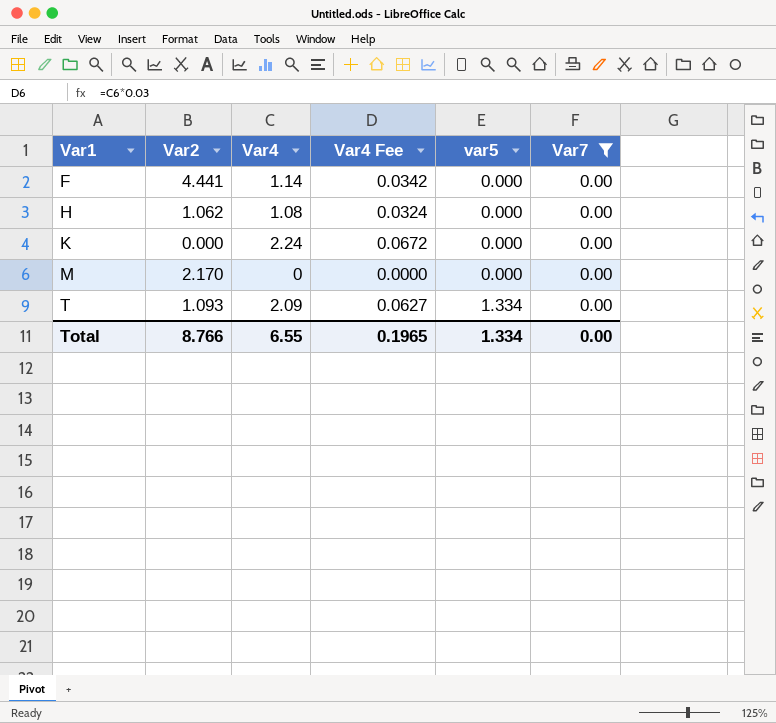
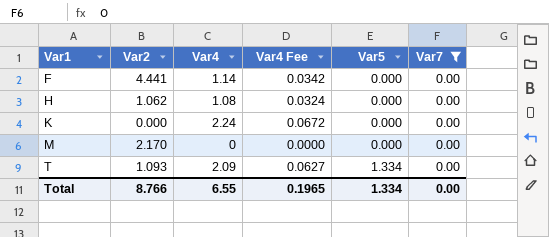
column name: var5 -> Var5

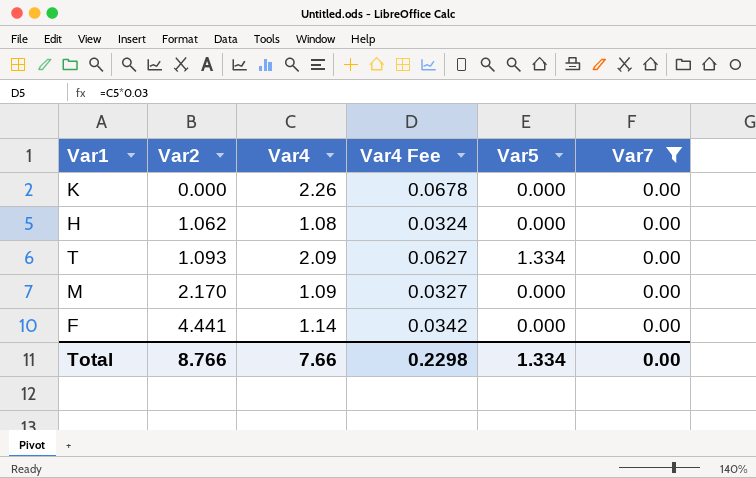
row order: Var1 ascending -> Var2 ascending
K | Var4: 2.24 -> 2.26
K | Var4 Fee: 0.0672 -> 0.0678
M | Var4: 0 -> 1.09
M | Var4 Fee: 0.0000 -> 0.0327
Total | Var4: 6.55 -> 7.66
Total | Var4 Fee: 0.1965 -> 0.2298

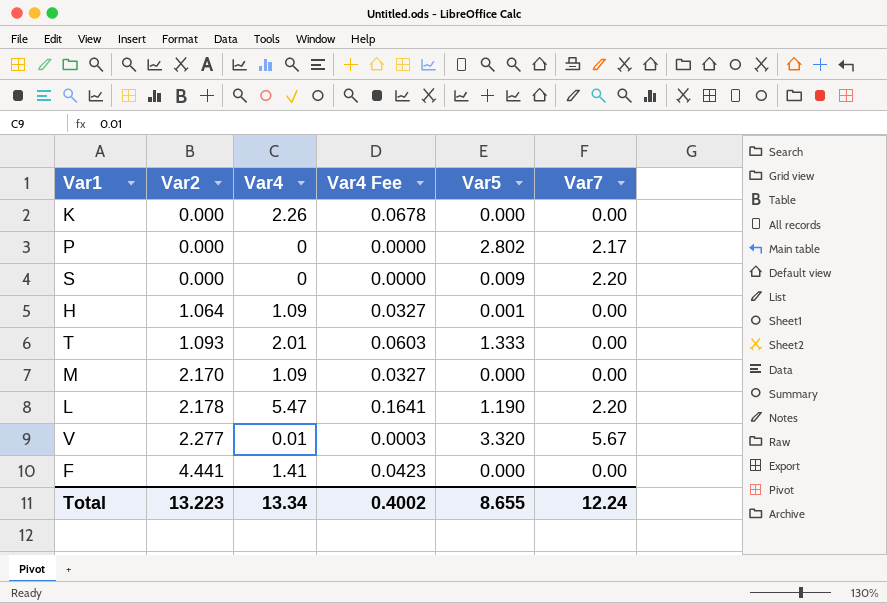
filter: Var7 = 0.00 -> none
H | Var2: 1.062 -> 1.064
H | Var4: 1.08 -> 1.09
H | Var4 Fee: 0.0324 -> 0.0327
H | Var5: 0.000 -> 0.001
T | Var4: 2.09 -> 2.01
T | Var4 Fee: 0.0627 -> 0.0603
T | Var5: 1.334 -> 1.333
F | Var4: 1.14 -> 1.41
F | Var4 Fee: 0.0342 -> 0.0423
Total | Var2: 8.766 -> 13.223
Total | Var4: 7.66 -> 13.34
Total | Var4 Fee: 0.2298 -> 0.4002
Total | Var5: 1.334 -> 8.655
Total | Var7: 0.00 -> 12.24

